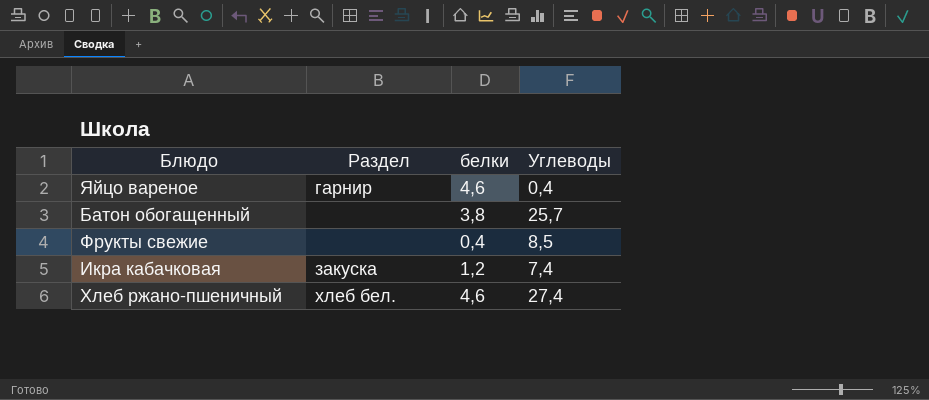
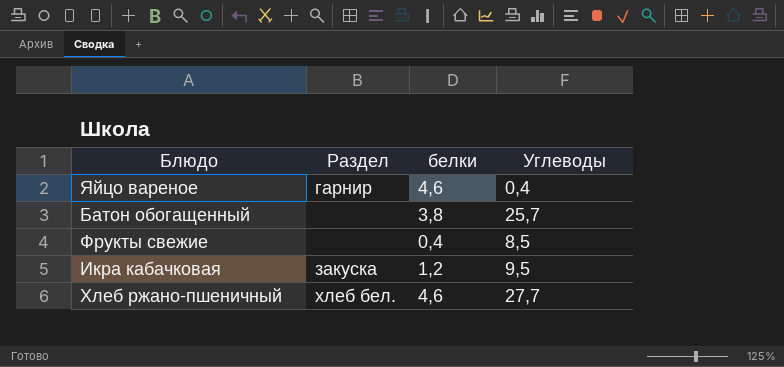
Икра кабачковая | Углеводы: 7,4 -> 9,5
Хлеб ржано-пшеничный | Углеводы: 27,4 -> 27,7

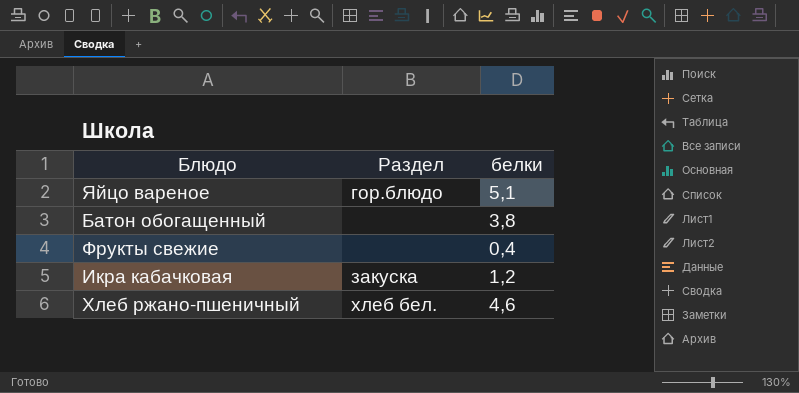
column Углеводы | position: 4 -> none
Яйцо вареное | Раздел: гарнир -> гор.блюдо
Яйцо вареное | белки: 4,6 -> 5,1

